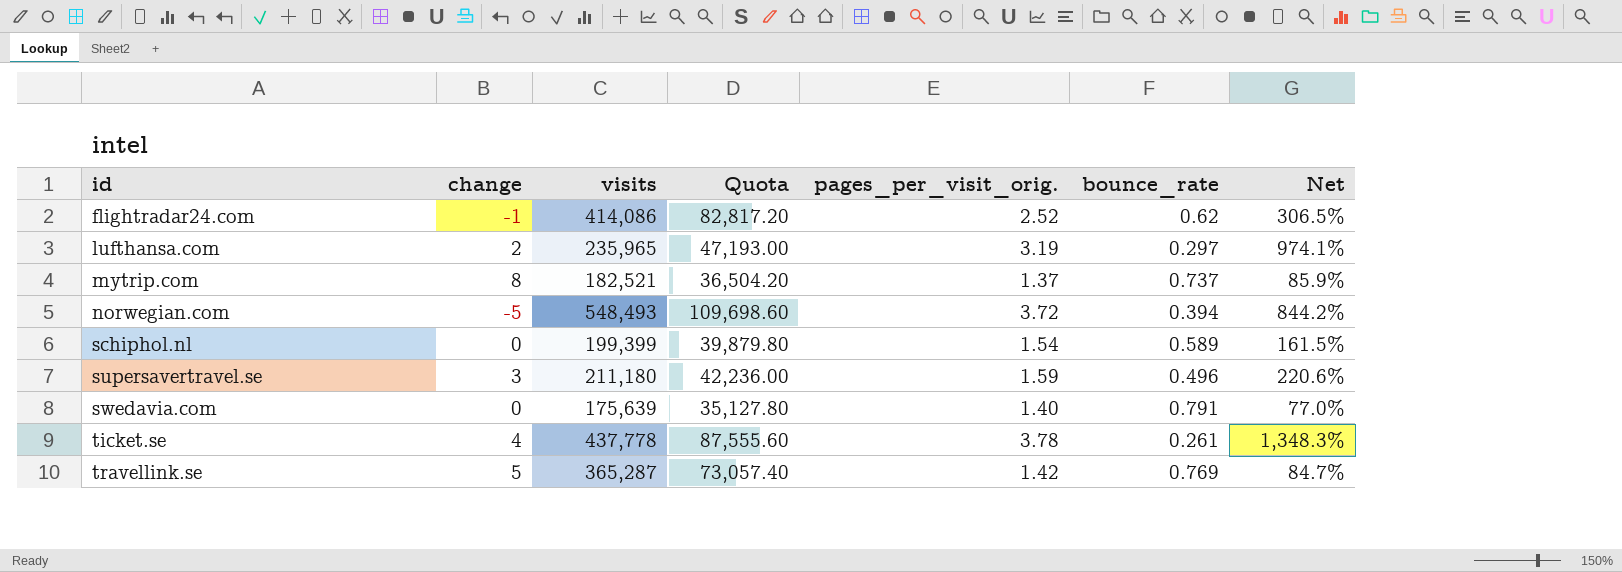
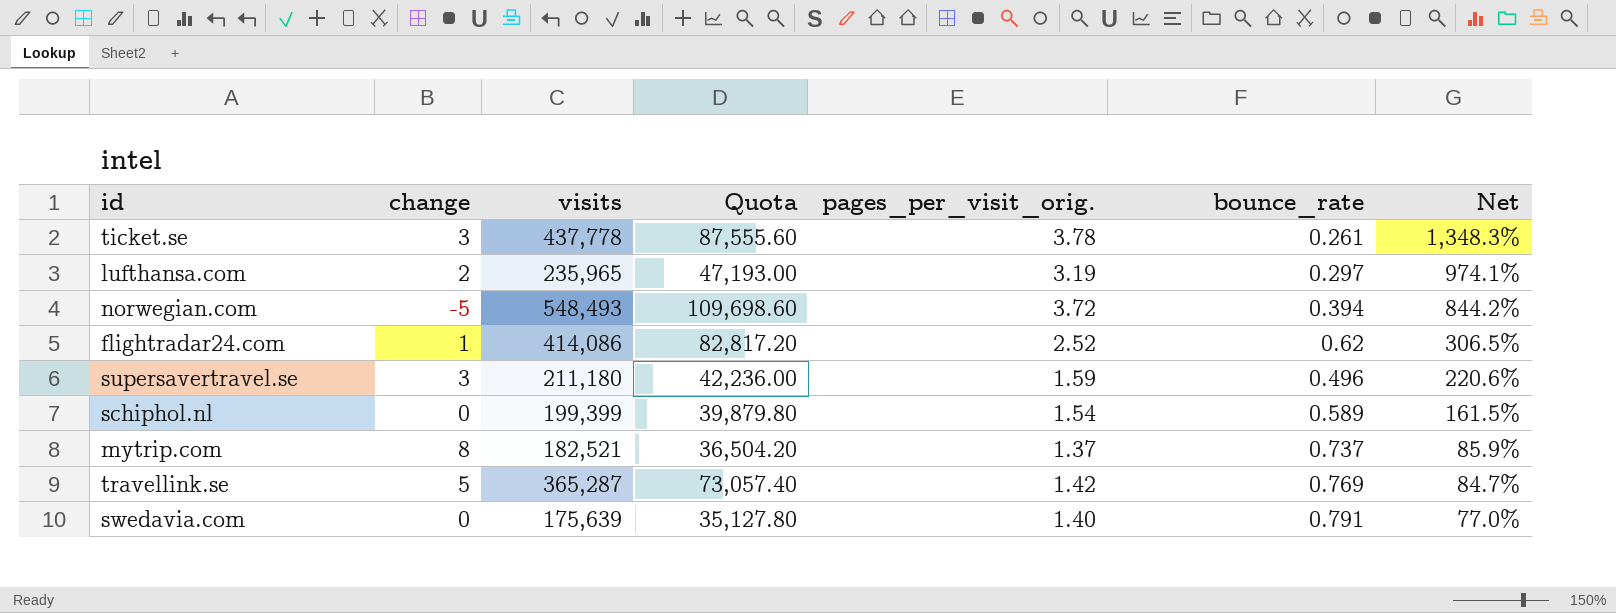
row order: id ascending -> Net descending
ticket.se | change: 4 -> 3
flightradar24.com | change: -1 -> 1

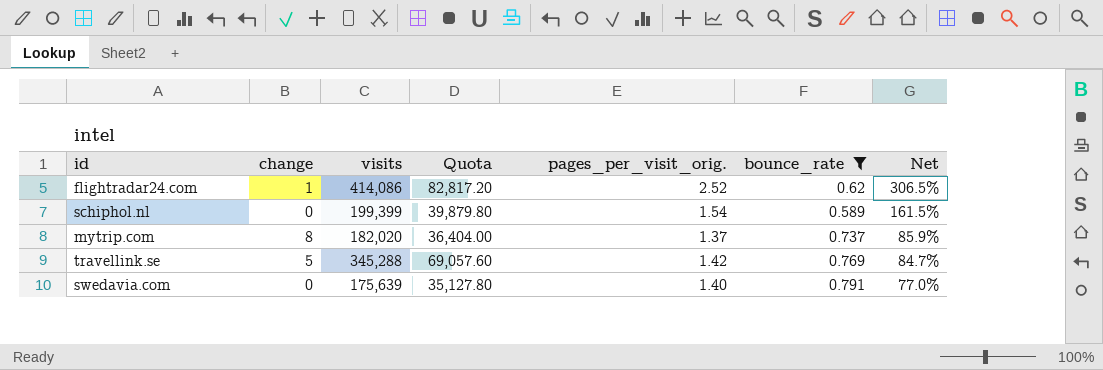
filter: none -> bounce_rate >= 0.589
mytrip.com | visits: 182,521 -> 182,020
mytrip.com | Quota: 36,504.20 -> 36,404.00
travellink.se | visits: 365,287 -> 345,288
travellink.se | Quota: 73,057.40 -> 69,057.60

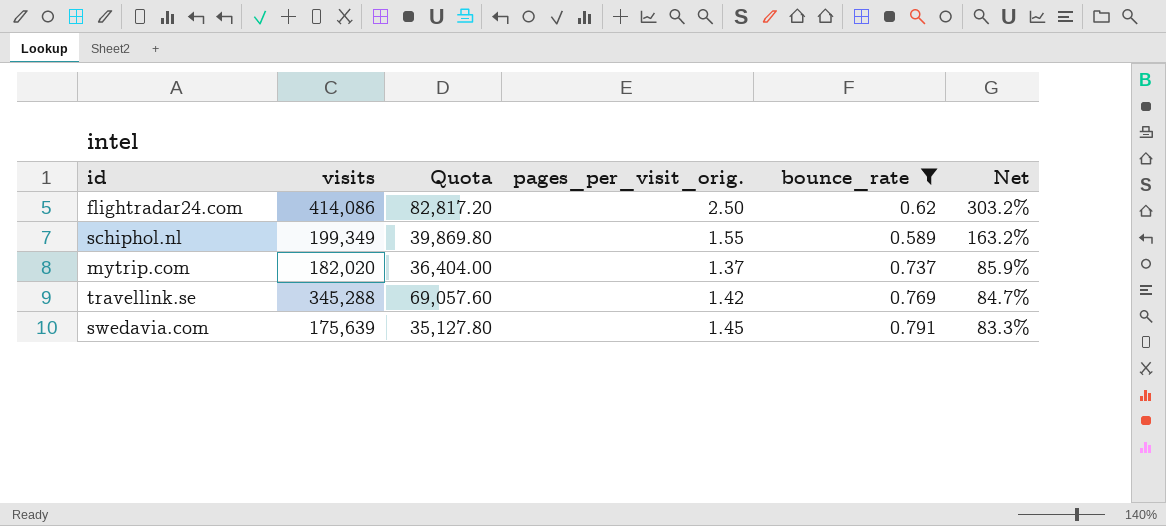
column change | position: 2 -> none
flightradar24.com | pages_per_visit_orig.: 2.52 -> 2.50
flightradar24.com | Net: 306.5% -> 303.2%
schiphol.nl | visits: 199,399 -> 199,349
schiphol.nl | Quota: 39,879.80 -> 39,869.80
schiphol.nl | pages_per_visit_orig.: 1.54 -> 1.55
schiphol.nl | Net: 161.5% -> 163.2%
swedavia.com | pages_per_visit_orig.: 1.40 -> 1.45
swedavia.com | Net: 77.0% -> 83.3%

